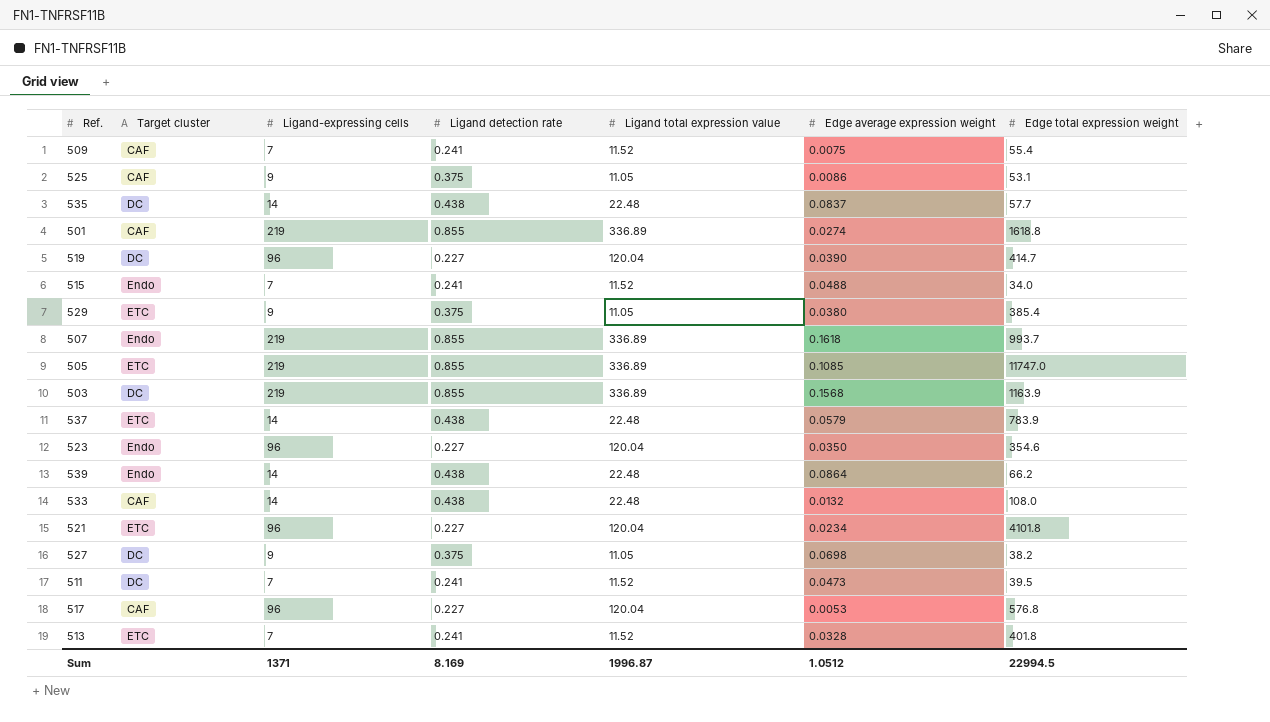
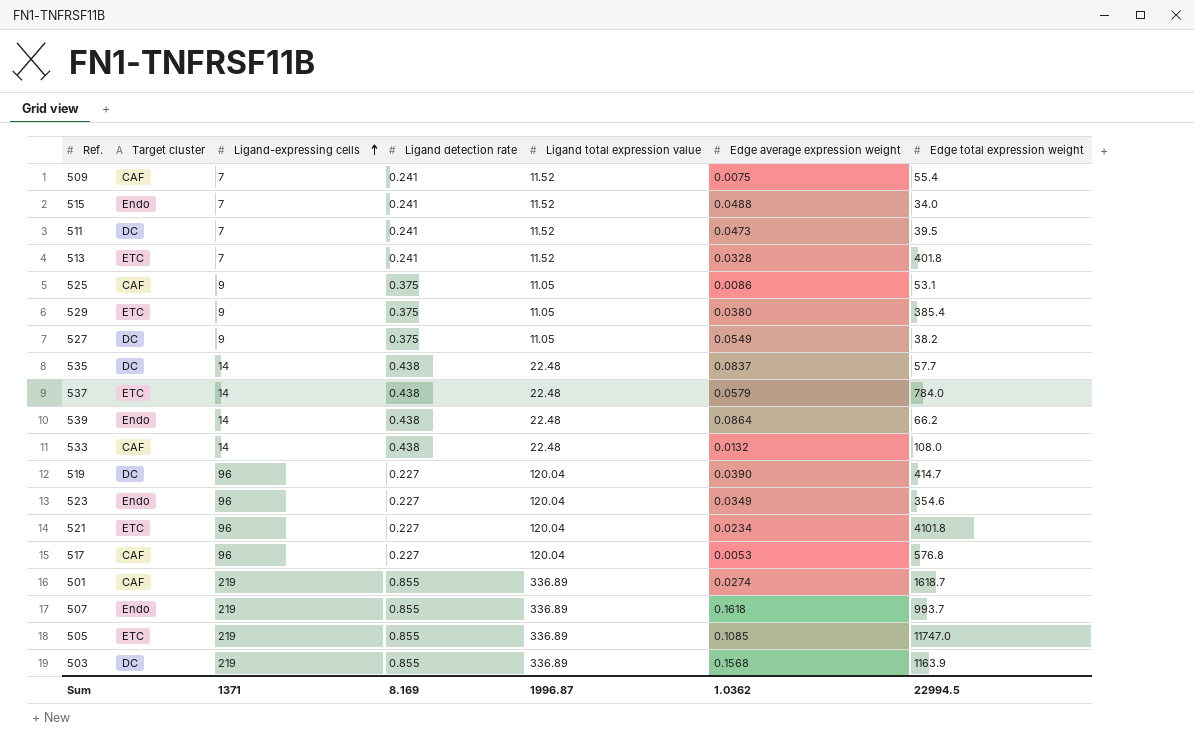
row order: none -> Ligand-expressing cells ascending
527 | Edge average expression weight: 0.0698 -> 0.0549
537 | Edge total expression weight: 783.9 -> 784.0
523 | Edge average expression weight: 0.0350 -> 0.0349
501 | Edge total expression weight: 1618.8 -> 1618.7
Sum | Edge average expression weight: 1.0512 -> 1.0362

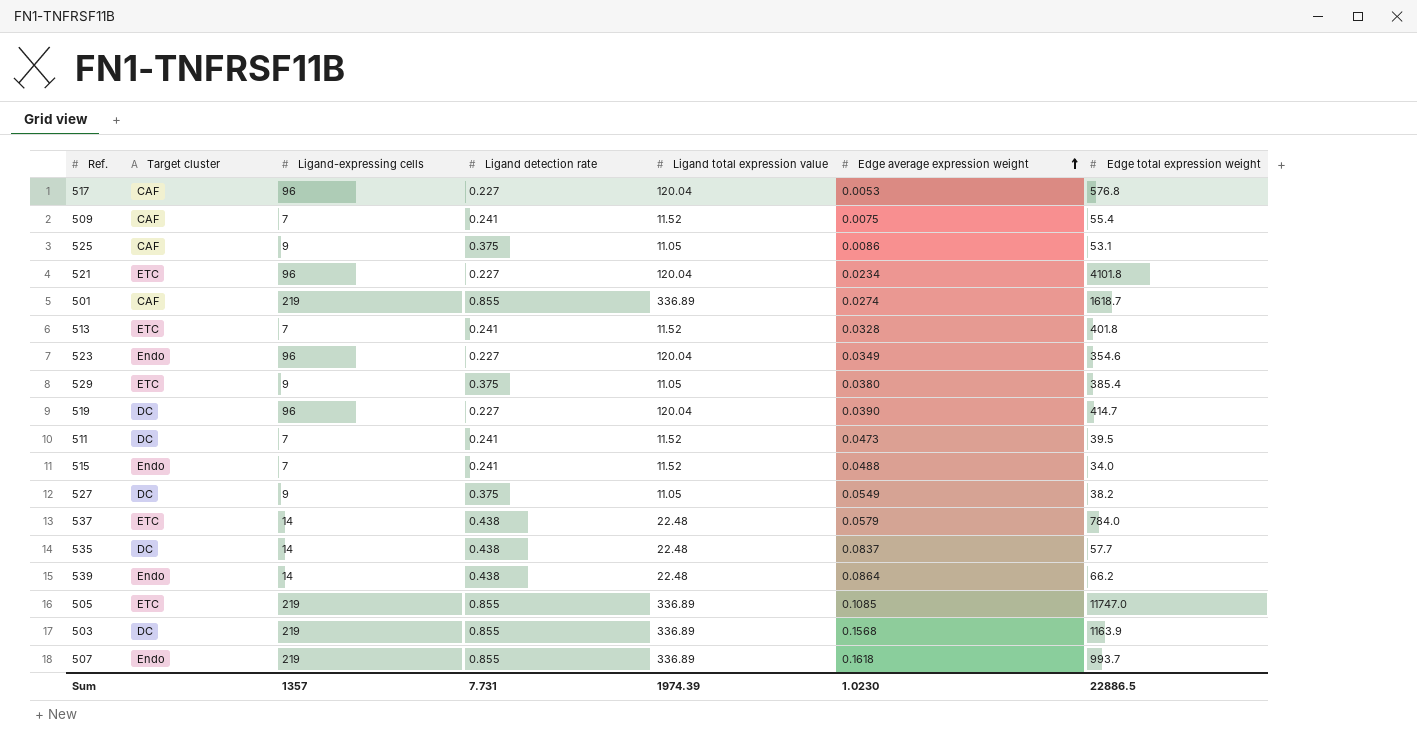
row order: Ligand-expressing cells ascending -> Edge average expression weight ascending
row 533: CAF | 14 | 0.438 | 22.48 | 0.0132 | 108.0 -> none
Sum | Ligand-expressing cells: 1371 -> 1357
Sum | Ligand detection rate: 8.169 -> 7.731
Sum | Ligand total expression value: 1996.87 -> 1974.39
Sum | Edge average expression weight: 1.0362 -> 1.0230
Sum | Edge total expression weight: 22994.5 -> 22886.5

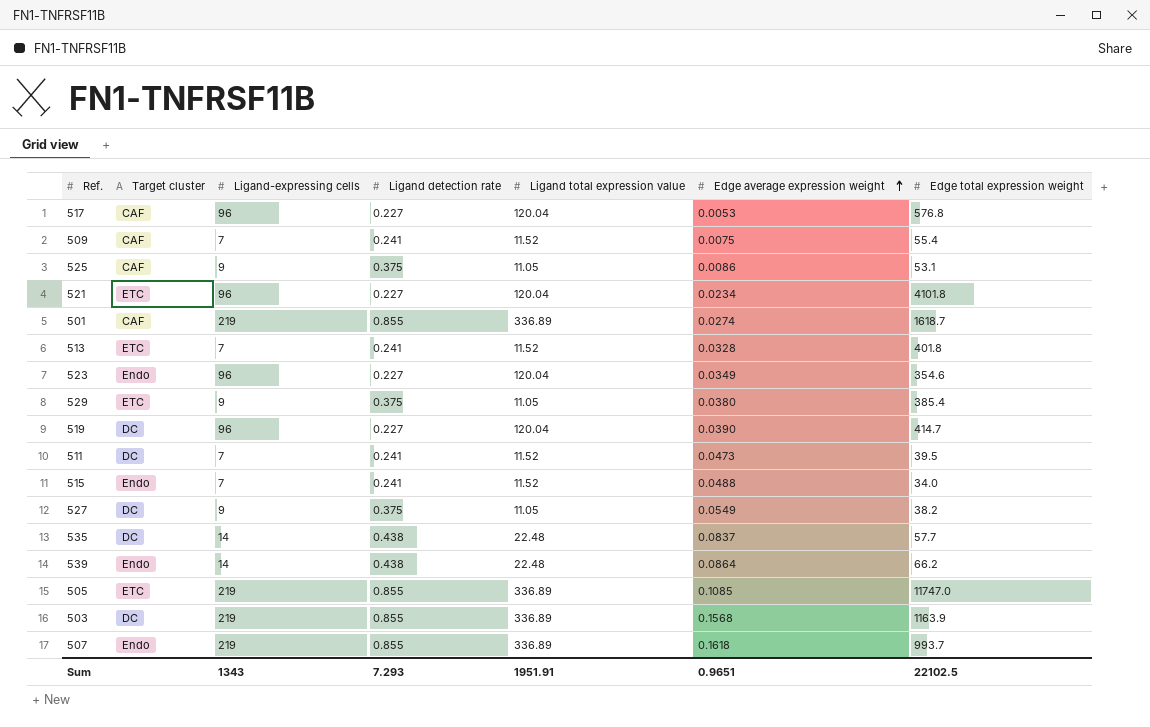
row 537: ETC | 14 | 0.438 | 22.48 | 0.0579 | 784.0 -> none
Sum | Ligand-expressing cells: 1357 -> 1343
Sum | Ligand detection rate: 7.731 -> 7.293
Sum | Ligand total expression value: 1974.39 -> 1951.91
Sum | Edge average expression weight: 1.0230 -> 0.9651
Sum | Edge total expression weight: 22886.5 -> 22102.5

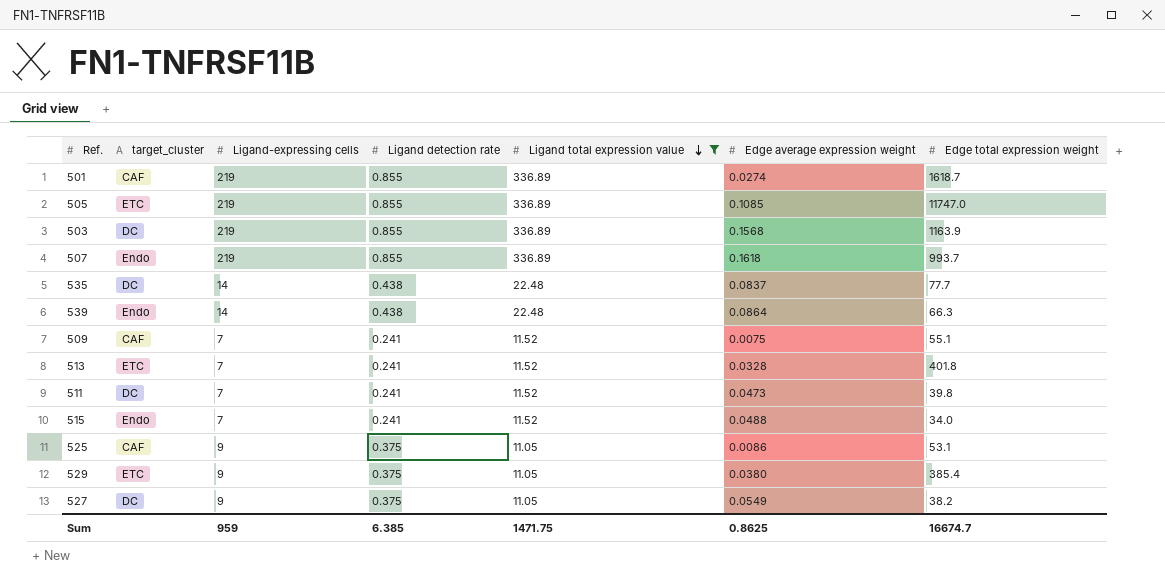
filter: none -> Ligand total expression value != 120.04
row order: Edge average expression weight ascending -> Ligand total expression value descending
column name: Target cluster -> target_cluster
535 | Edge total expression weight: 57.7 -> 77.7
539 | Edge total expression weight: 66.2 -> 66.3
509 | Edge total expression weight: 55.4 -> 55.1
511 | Edge total expression weight: 39.5 -> 39.8
Sum | Ligand-expressing cells: 1343 -> 959
Sum | Ligand detection rate: 7.293 -> 6.385
Sum | Ligand total expression value: 1951.91 -> 1471.75
Sum | Edge average expression weight: 0.9651 -> 0.8625
Sum | Edge total expression weight: 22102.5 -> 16674.7

